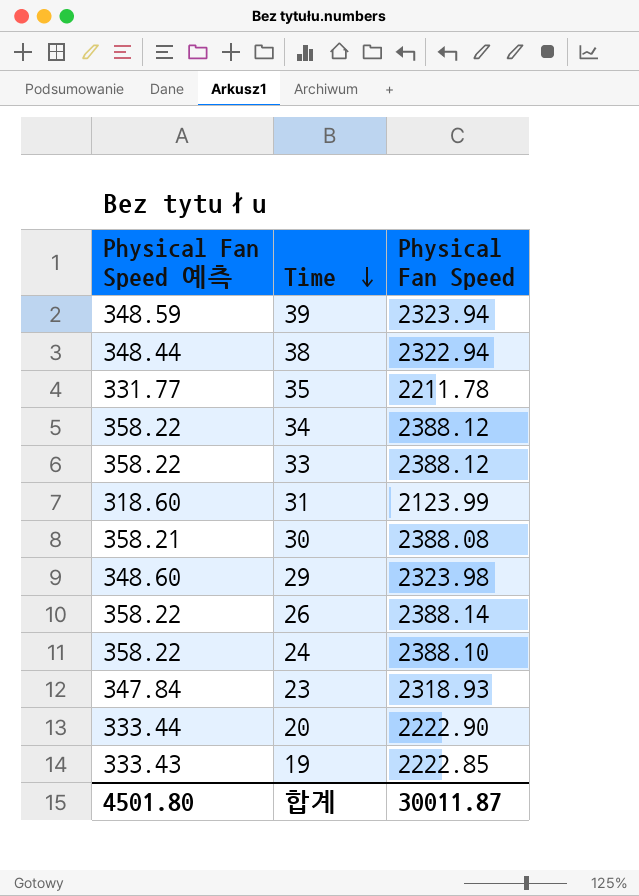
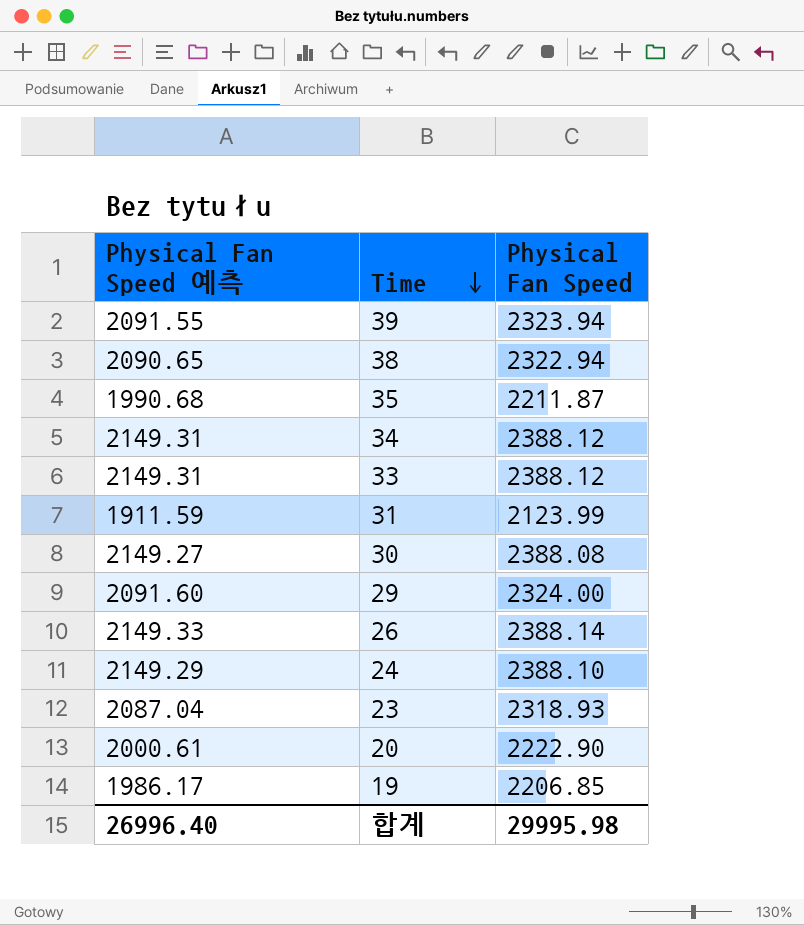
column Physical Fan Speed 예측 | formula: [Physical Fan Speed] * 0.15 -> [Physical Fan Speed] * 0.9
35 | Physical Fan Speed: 2211.78 -> 2211.87
29 | Physical Fan Speed: 2323.98 -> 2324.00
19 | Physical Fan Speed: 2222.85 -> 2206.85
합계 | Physical Fan Speed 예측: 4501.80 -> 26996.40
합계 | Physical Fan Speed: 30011.87 -> 29995.98

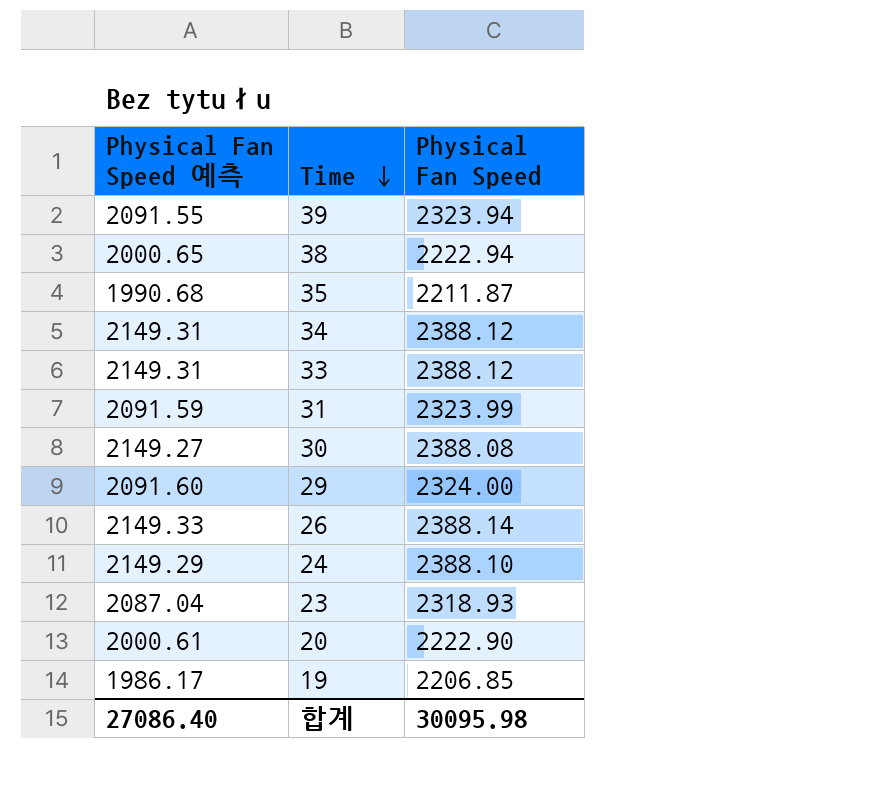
38 | Physical Fan Speed 예측: 2090.65 -> 2000.65
38 | Physical Fan Speed: 2322.94 -> 2222.94
31 | Physical Fan Speed 예측: 1911.59 -> 2091.59
31 | Physical Fan Speed: 2123.99 -> 2323.99
합계 | Physical Fan Speed 예측: 26996.40 -> 27086.40
합계 | Physical Fan Speed: 29995.98 -> 30095.98

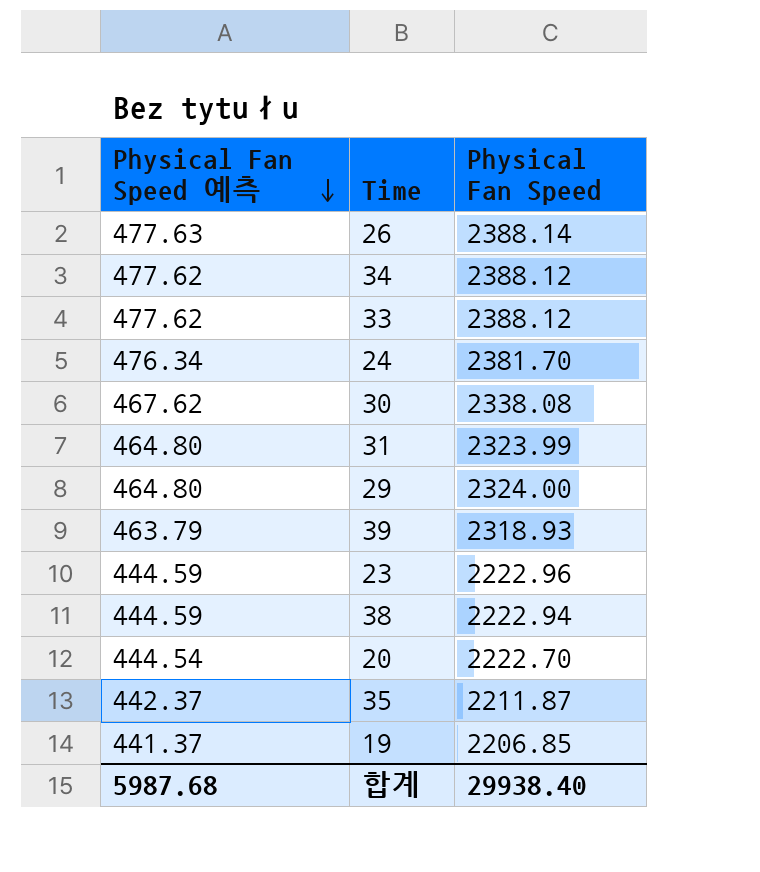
row order: Time descending -> Physical Fan Speed 예측 descending
column Physical Fan Speed 예측 | formula: [Physical Fan Speed] * 0.9 -> [Physical Fan Speed] * 0.2
24 | Physical Fan Speed: 2388.10 -> 2381.70
30 | Physical Fan Speed: 2388.08 -> 2338.08
39 | Physical Fan Speed: 2323.94 -> 2318.93
23 | Physical Fan Speed: 2318.93 -> 2222.96
20 | Physical Fan Speed: 2222.90 -> 2222.70
합계 | Physical Fan Speed 예측: 27086.40 -> 5987.68
합계 | Physical Fan Speed: 30095.98 -> 29938.40

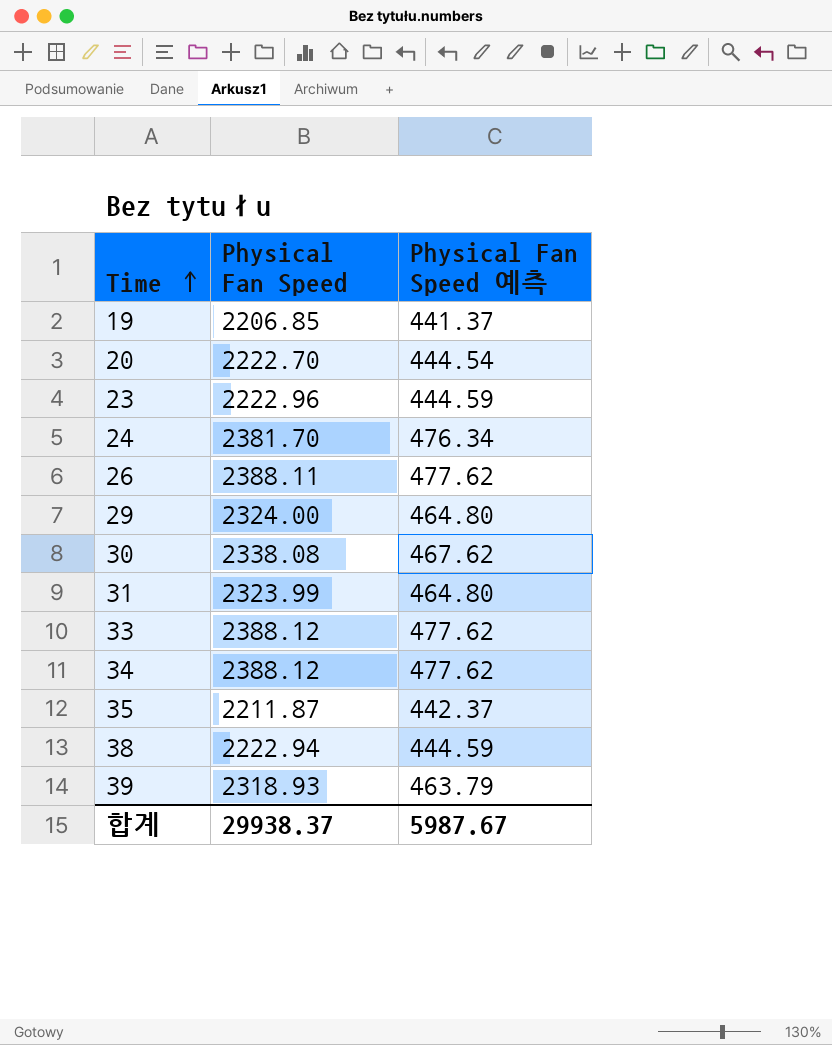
row order: Physical Fan Speed 예측 descending -> Time ascending
column Physical Fan Speed 예측 | position: 1 -> 3
26 | Physical Fan Speed: 2388.14 -> 2388.11
26 | Physical Fan Speed 예측: 477.63 -> 477.62
합계 | Physical Fan Speed: 29938.40 -> 29938.37
합계 | Physical Fan Speed 예측: 5987.68 -> 5987.67

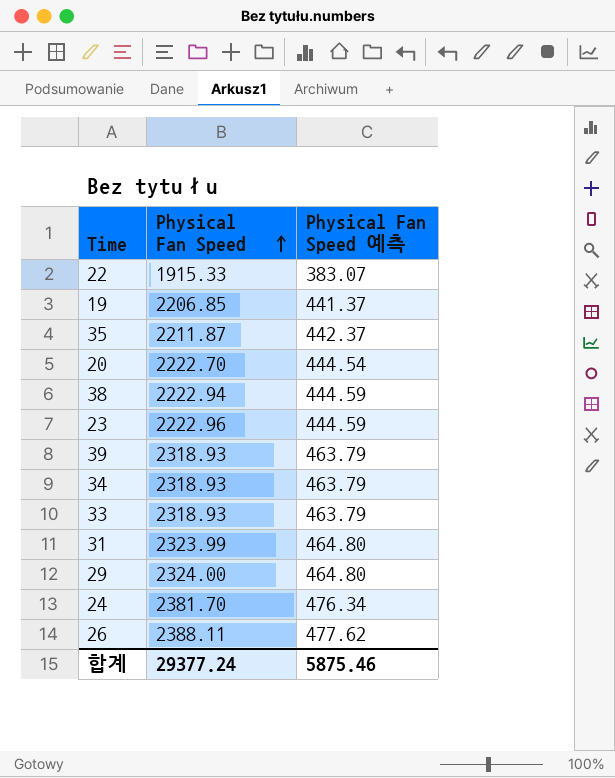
row order: Time ascending -> Physical Fan Speed ascending
row 30: 2338.08 | 467.62 -> none
row 22: none -> 1915.33 | 383.07
34 | Physical Fan Speed: 2388.12 -> 2318.93
34 | Physical Fan Speed 예측: 477.62 -> 463.79
33 | Physical Fan Speed: 2388.12 -> 2318.93
33 | Physical Fan Speed 예측: 477.62 -> 463.79
합계 | Physical Fan Speed: 29938.37 -> 29377.24
합계 | Physical Fan Speed 예측: 5987.67 -> 5875.46

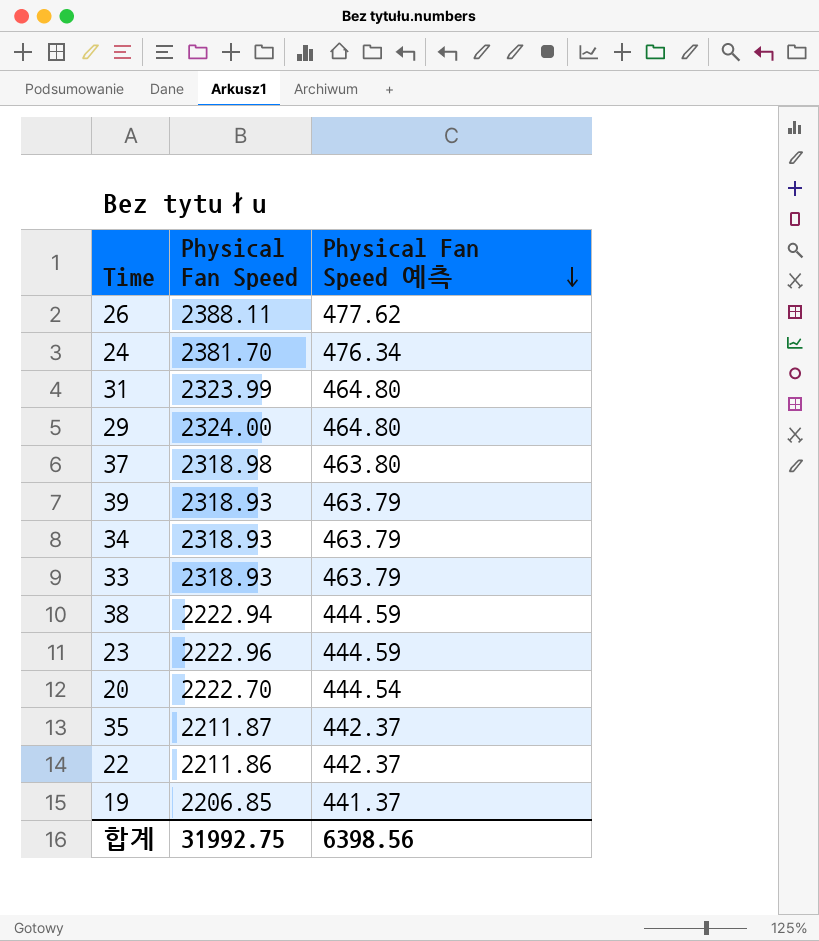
row order: Physical Fan Speed ascending -> Physical Fan Speed 예측 descending
row 37: none -> 2318.98 | 463.80
22 | Physical Fan Speed: 1915.33 -> 2211.86
22 | Physical Fan Speed 예측: 383.07 -> 442.37
합계 | Physical Fan Speed: 29377.24 -> 31992.75
합계 | Physical Fan Speed 예측: 5875.46 -> 6398.56

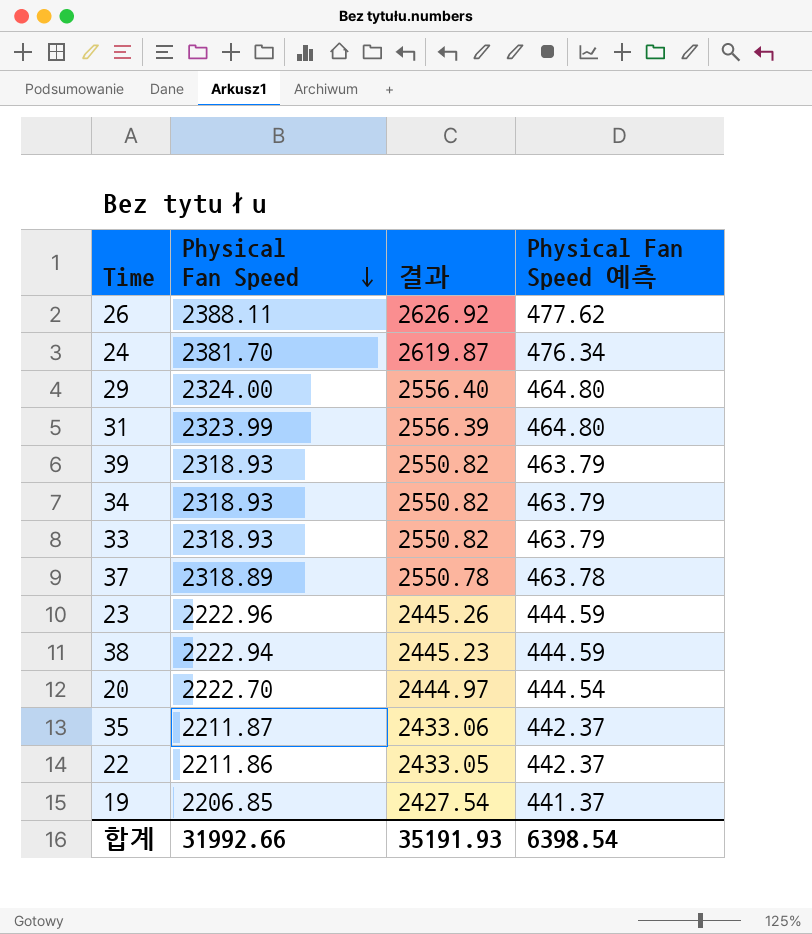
row order: Physical Fan Speed 예측 descending -> Physical Fan Speed descending
column 결과 | formula: none -> [Physical Fan Speed] * 1.1
37 | Physical Fan Speed: 2318.98 -> 2318.89
37 | Physical Fan Speed 예측: 463.80 -> 463.78
합계 | Physical Fan Speed: 31992.75 -> 31992.66
합계 | Physical Fan Speed 예측: 6398.56 -> 6398.54

